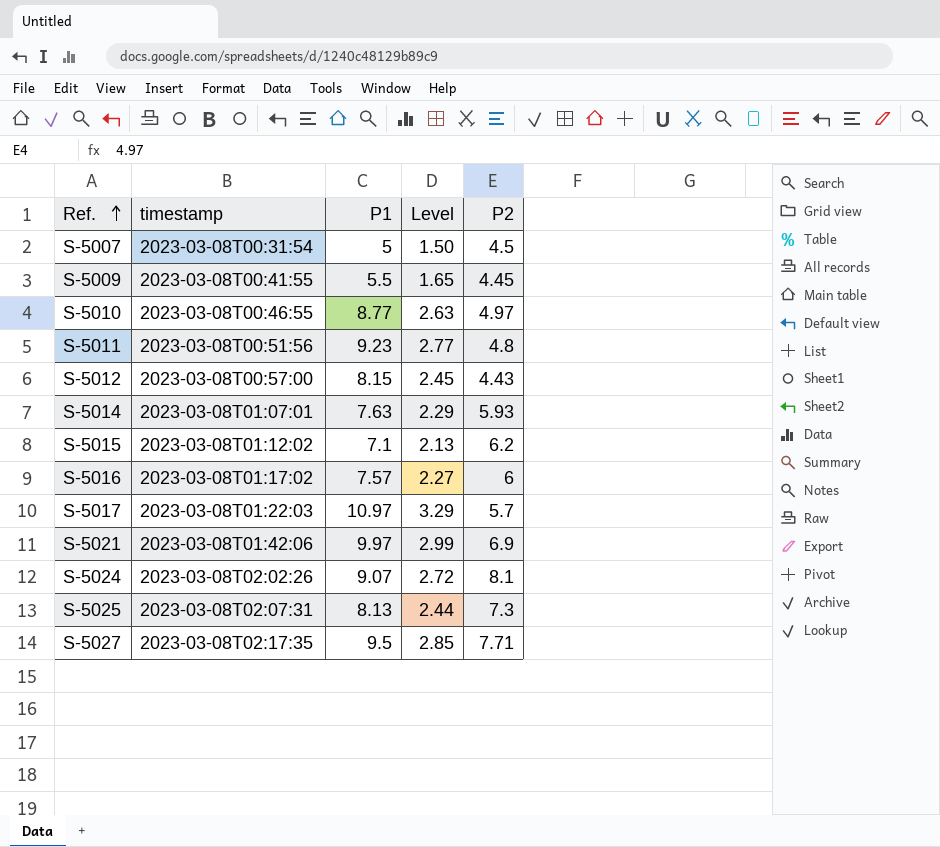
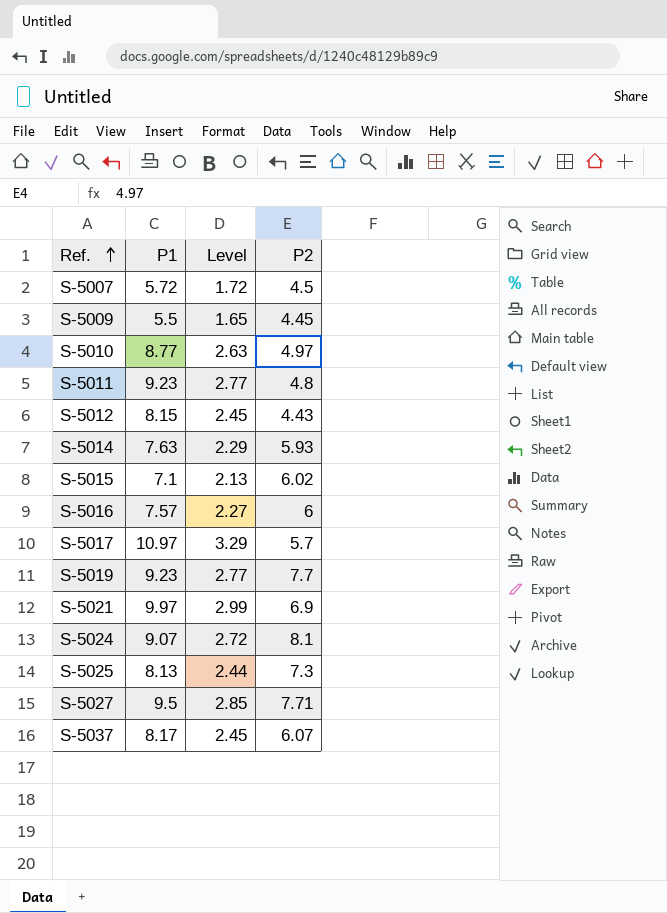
column timestamp | position: 2 -> none
S-5007 | P1: 5 -> 5.72
S-5007 | Level: 1.50 -> 1.72
S-5015 | P2: 6.2 -> 6.02
row S-5019: none -> 9.23 | 2.77 | 7.7
row S-5037: none -> 8.17 | 2.45 | 6.07

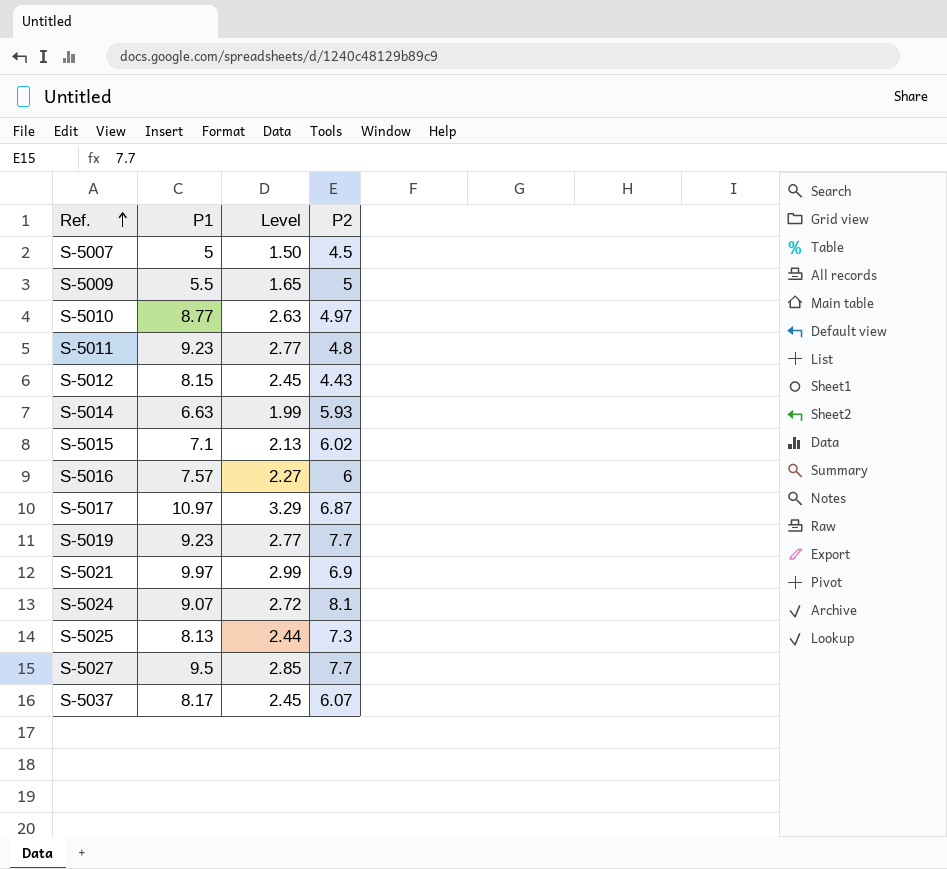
S-5007 | P1: 5.72 -> 5
S-5007 | Level: 1.72 -> 1.50
S-5009 | P2: 4.45 -> 5
S-5014 | P1: 7.63 -> 6.63
S-5014 | Level: 2.29 -> 1.99
S-5017 | P2: 5.7 -> 6.87
S-5027 | P2: 7.71 -> 7.7

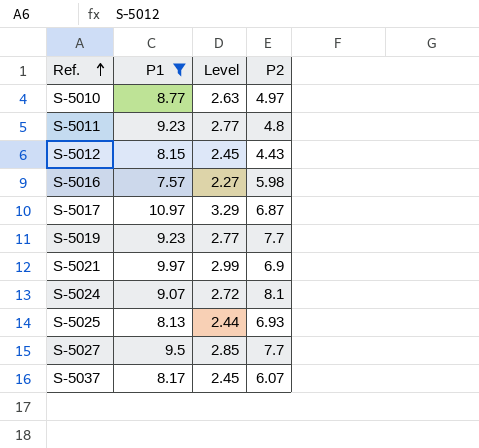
filter: none -> P1 >= 7.57
S-5016 | P2: 6 -> 5.98
S-5025 | P2: 7.3 -> 6.93

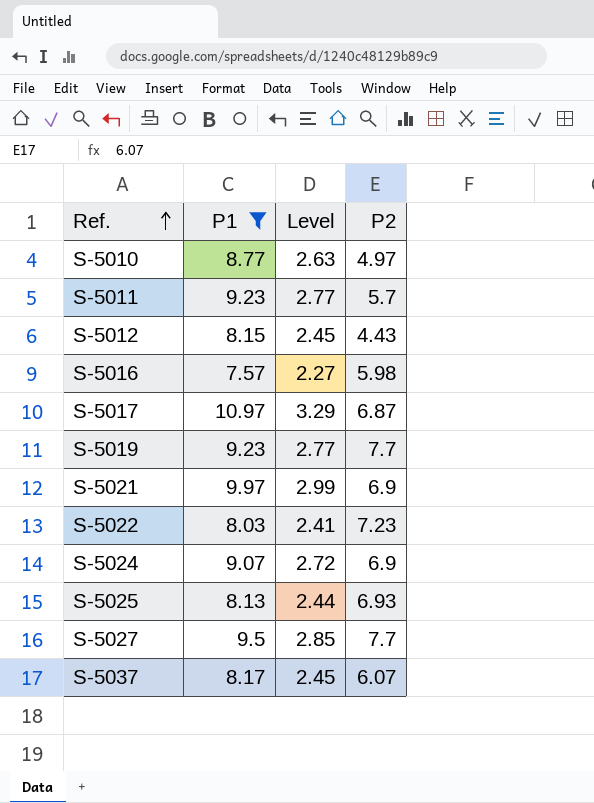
S-5011 | P2: 4.8 -> 5.7
row S-5022: none -> 8.03 | 2.41 | 7.23
S-5024 | P2: 8.1 -> 6.9

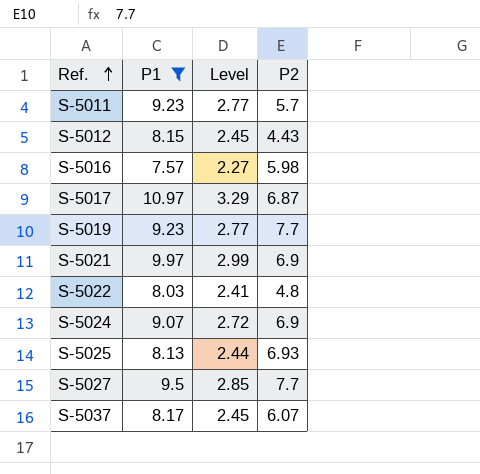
row S-5010: 8.77 | 2.63 | 4.97 -> none
S-5022 | P2: 7.23 -> 4.8

